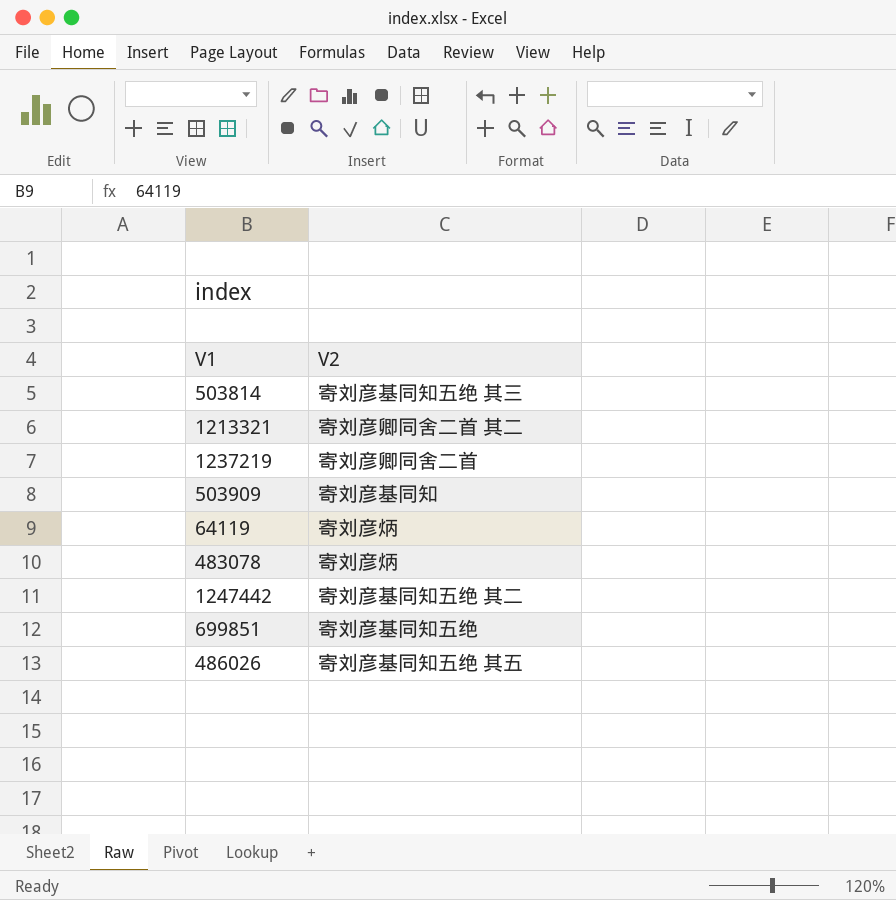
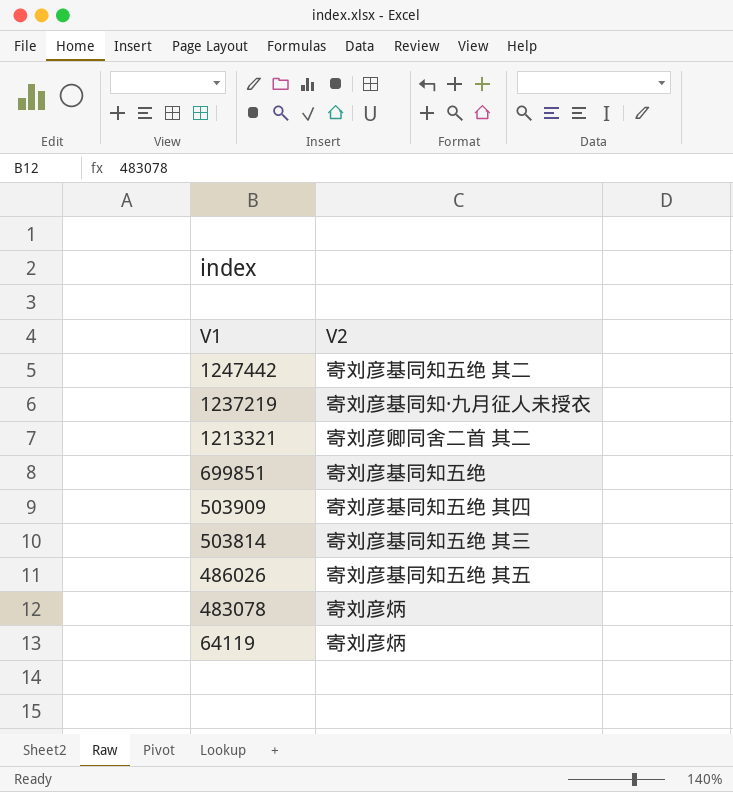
row order: none -> V1 descending
1237219 | V2: 寄刘彦卿同舍二首 -> 寄刘彦基同知·九月征人未授衣
503909 | V2: 寄刘彦基同知 -> 寄刘彦基同知五绝 其四

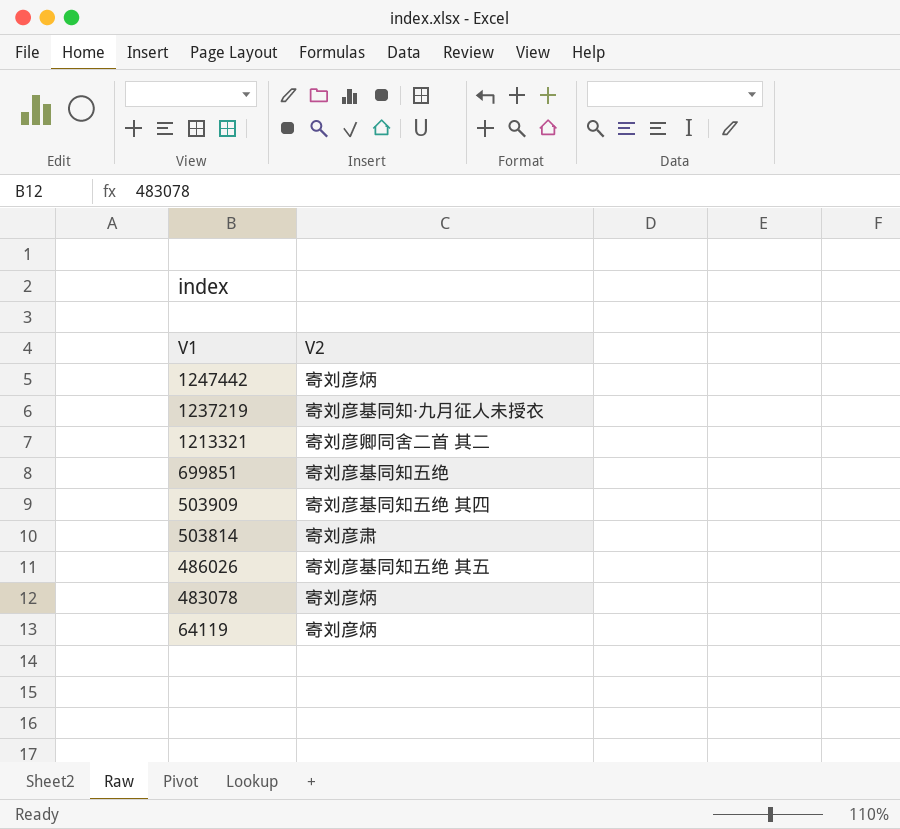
1247442 | V2: 寄刘彦基同知五绝 其二 -> 寄刘彦炳
503814 | V2: 寄刘彦基同知五绝 其三 -> 寄刘彦肃

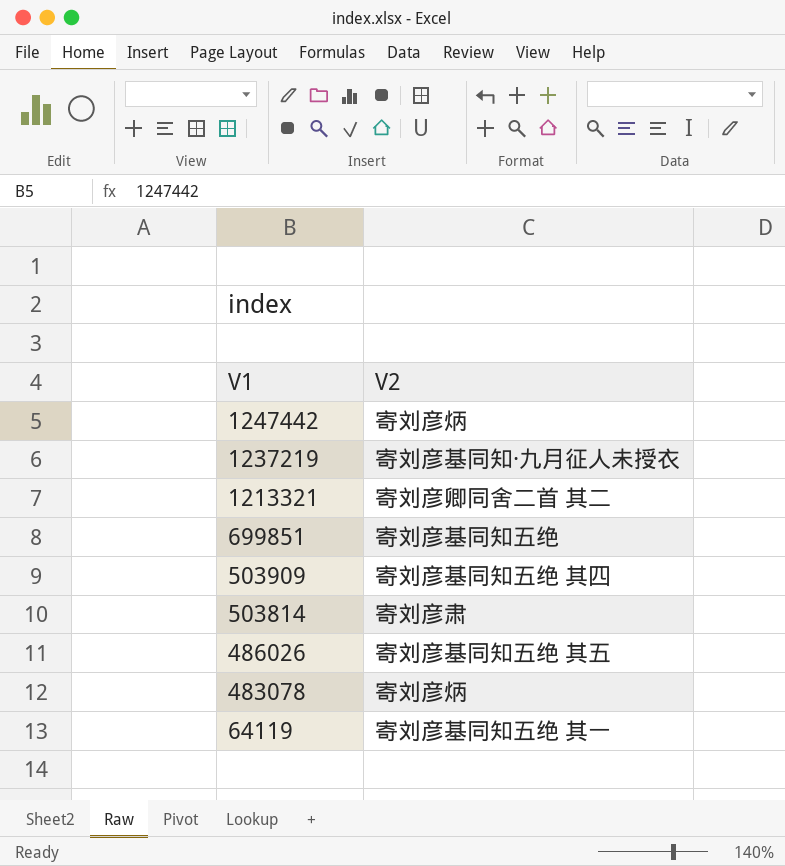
64119 | V2: 寄刘彦炳 -> 寄刘彦基同知五绝 其一

